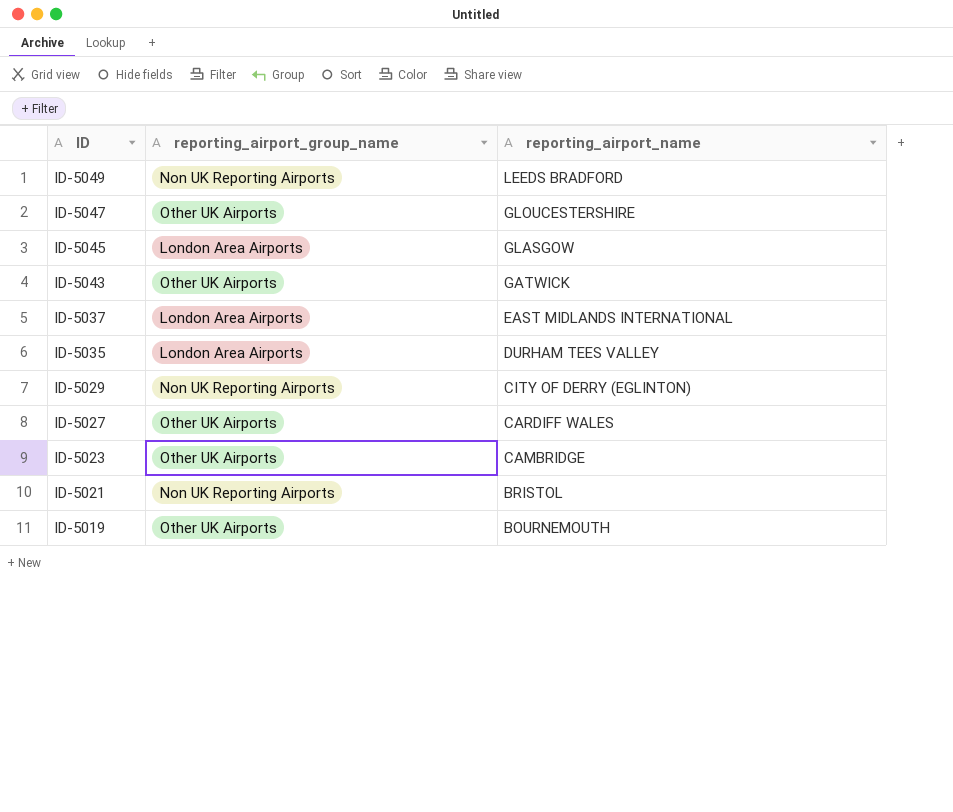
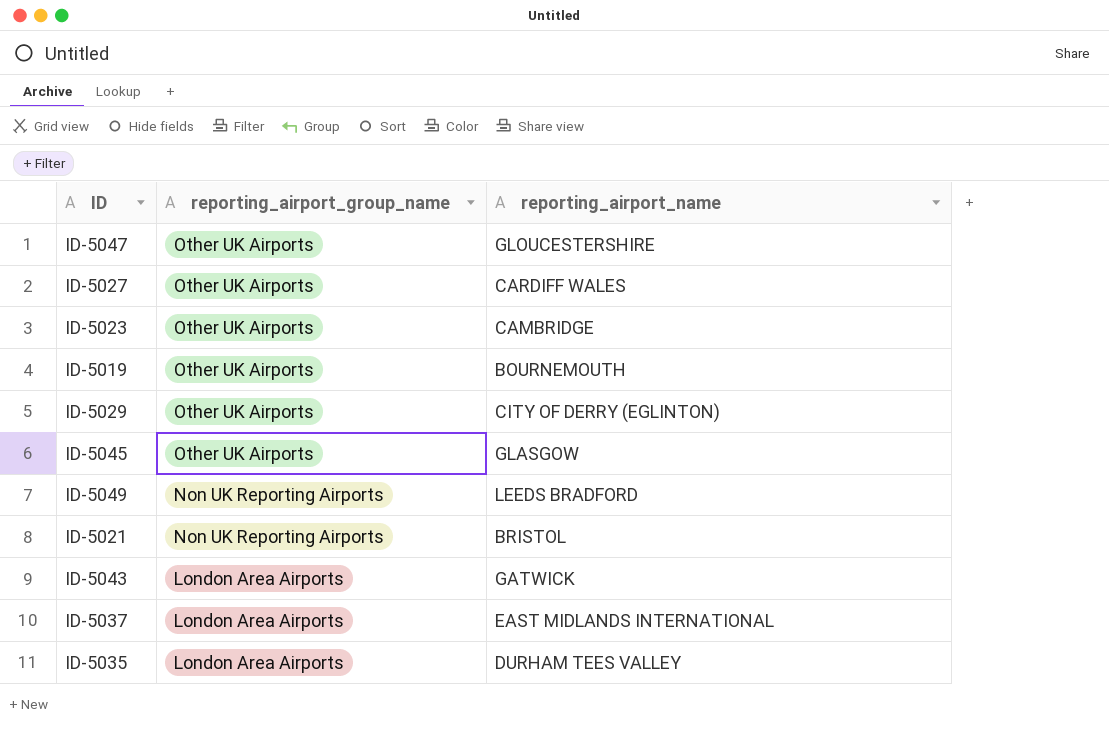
row order: ID descending -> reporting_airport_group_name descending
ID-5029 | reporting_airport_group_name: Non UK Reporting Airports -> Other UK Airports
ID-5045 | reporting_airport_group_name: London Area Airports -> Other UK Airports
ID-5043 | reporting_airport_group_name: Other UK Airports -> London Area Airports

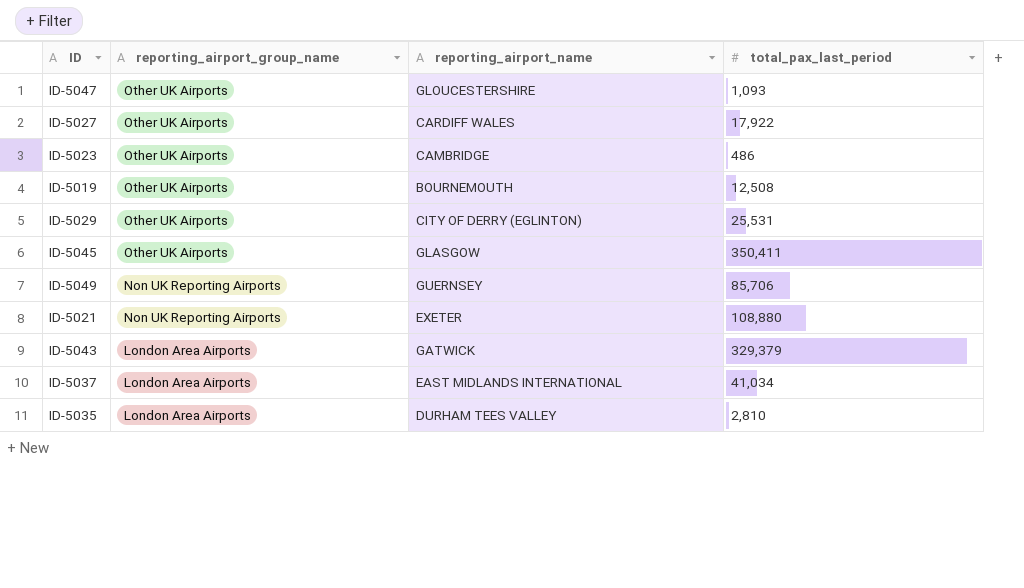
column total_pax_last_period | position: none -> 4
ID-5049 | reporting_airport_name: LEEDS BRADFORD -> GUERNSEY
ID-5021 | reporting_airport_name: BRISTOL -> EXETER

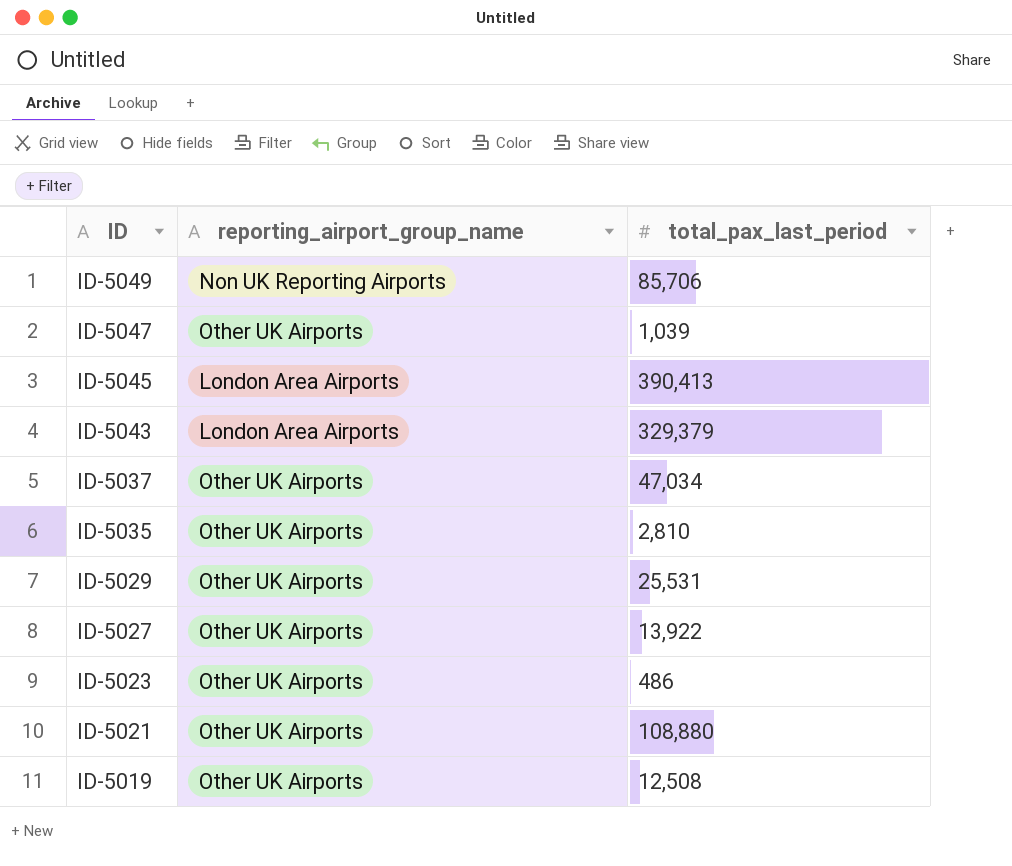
row order: reporting_airport_group_name descending -> ID descending
column reporting_airport_name | position: 3 -> none
ID-5047 | total_pax_last_period: 1,093 -> 1,039
ID-5045 | reporting_airport_group_name: Other UK Airports -> London Area Airports
ID-5045 | total_pax_last_period: 350,411 -> 390,413
ID-5037 | reporting_airport_group_name: London Area Airports -> Other UK Airports
ID-5037 | total_pax_last_period: 41,034 -> 47,034
ID-5035 | reporting_airport_group_name: London Area Airports -> Other UK Airports
ID-5027 | total_pax_last_period: 17,922 -> 13,922
ID-5021 | reporting_airport_group_name: Non UK Reporting Airports -> Other UK Airports

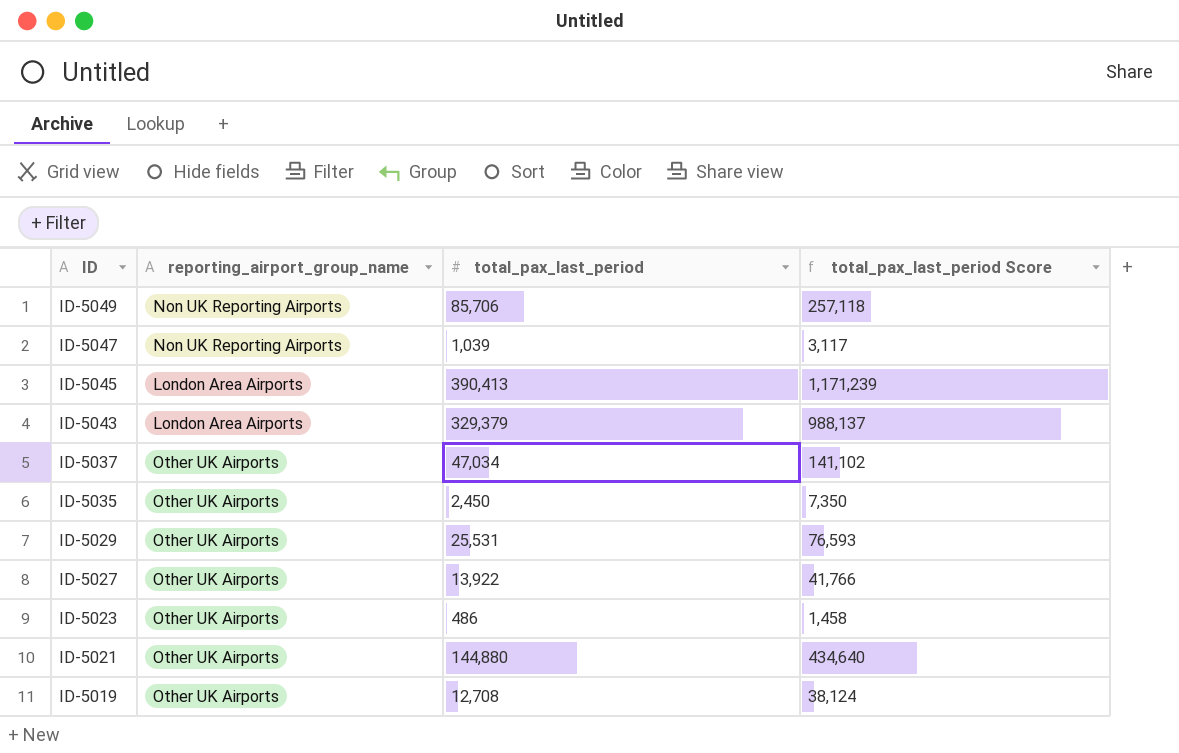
column total_pax_last_period Score | formula: none -> [total_pax_last_period] * 3
ID-5047 | reporting_airport_group_name: Other UK Airports -> Non UK Reporting Airports
ID-5035 | total_pax_last_period: 2,810 -> 2,450
ID-5021 | total_pax_last_period: 108,880 -> 144,880
ID-5019 | total_pax_last_period: 12,508 -> 12,708

